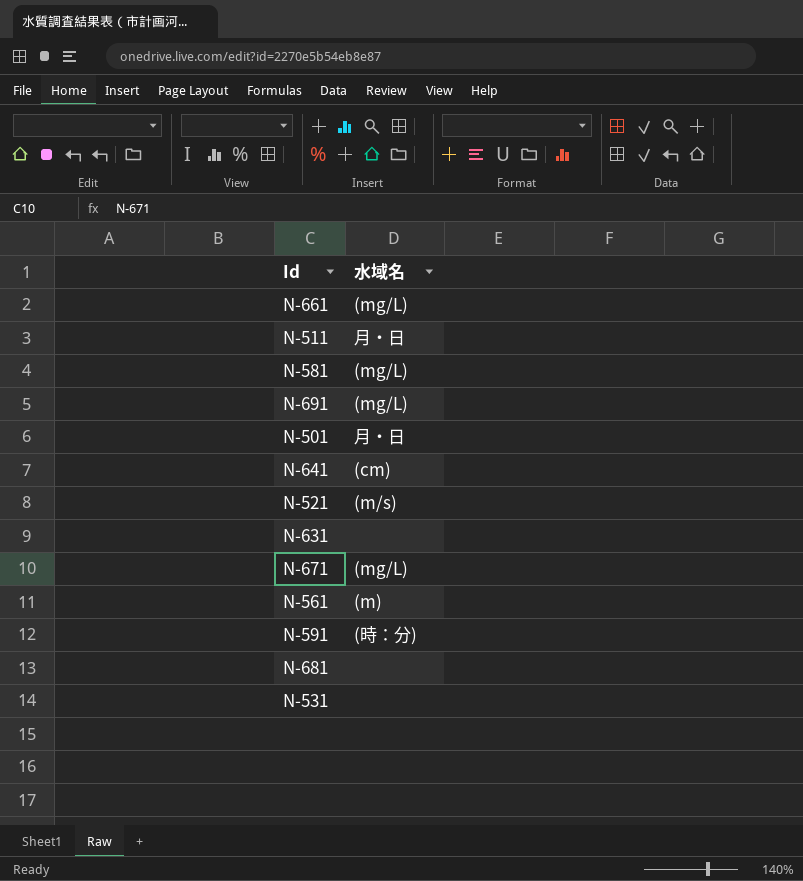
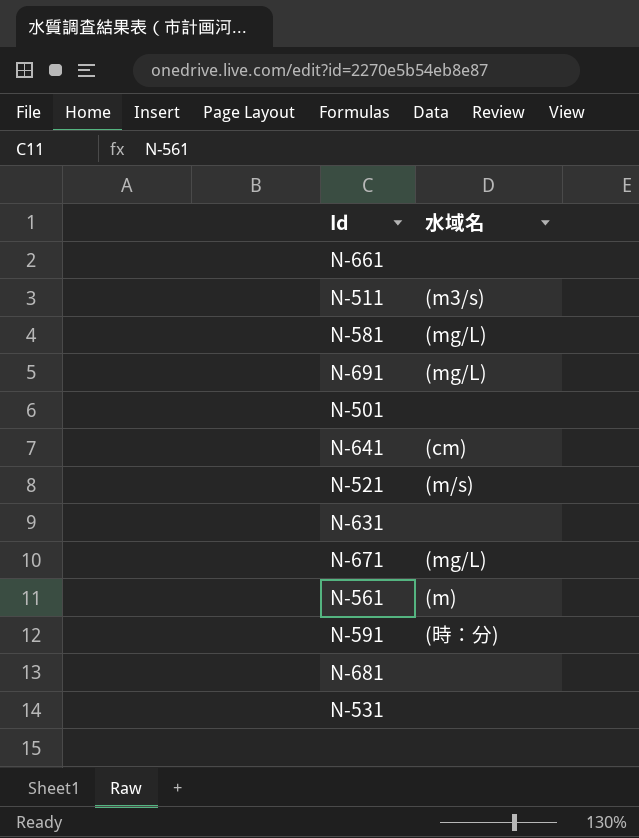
N-661 | 水域名: (mg/L) -> none
N-511 | 水域名: 月・日 -> (m3/s)
N-501 | 水域名: 月・日 -> none

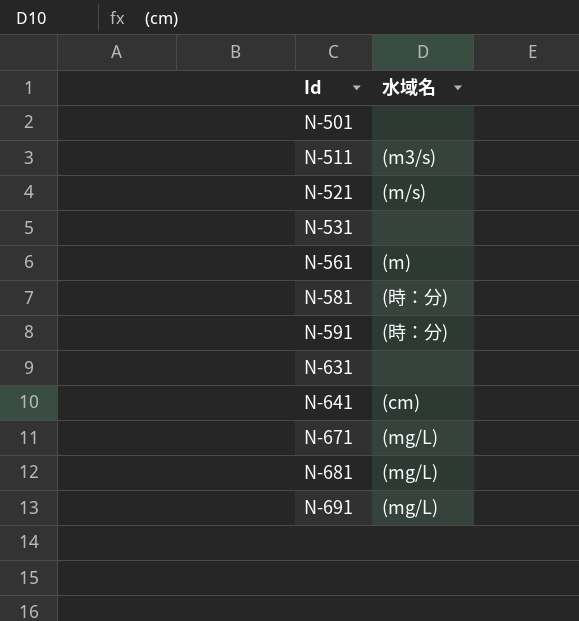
row order: none -> Id ascending
row N-661: none -> none
N-581 | 水域名: (mg/L) -> (時：分)
N-681 | 水域名: none -> (mg/L)

